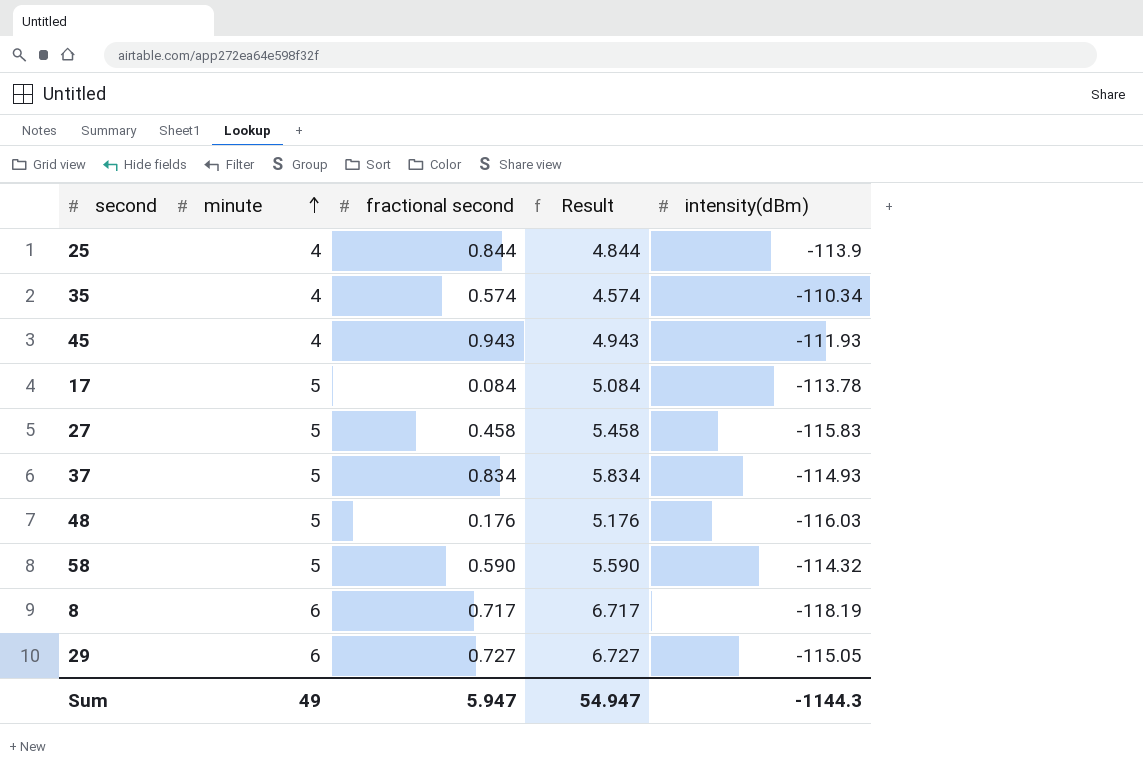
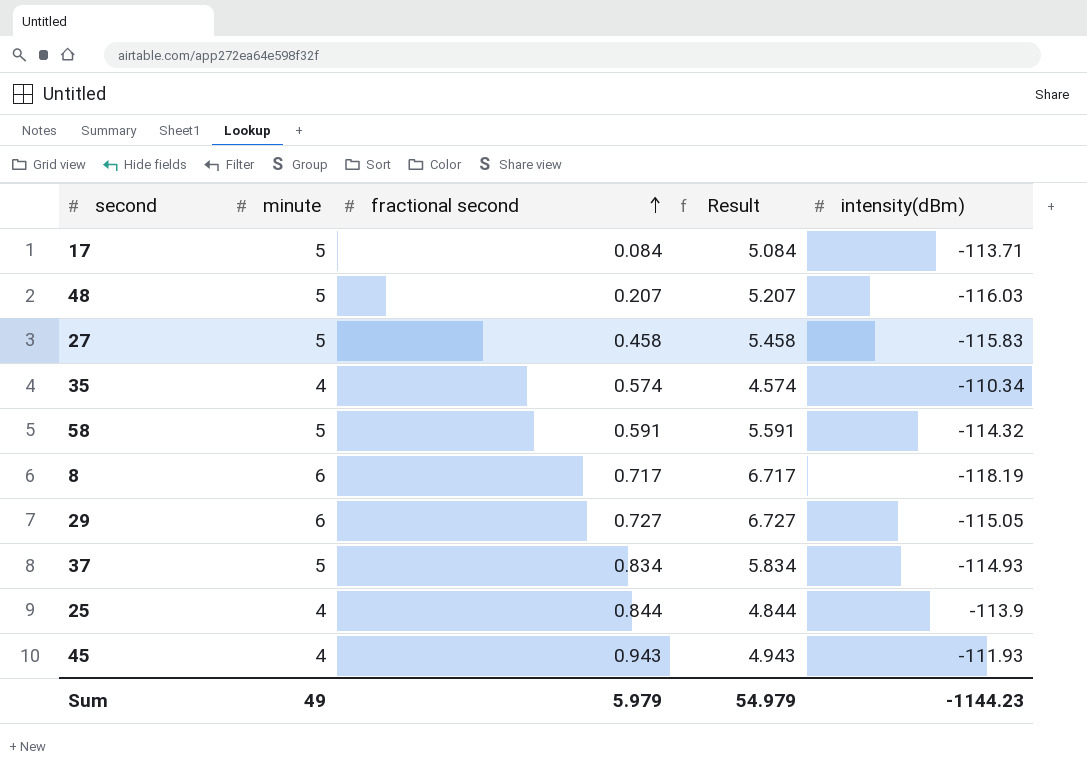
row order: minute ascending -> fractional second ascending
17 | intensity(dBm): -113.78 -> -113.71
48 | fractional second: 0.176 -> 0.207
48 | Result: 5.176 -> 5.207
58 | fractional second: 0.590 -> 0.591
58 | Result: 5.590 -> 5.591
Sum | fractional second: 5.947 -> 5.979
Sum | Result: 54.947 -> 54.979
Sum | intensity(dBm): -1144.3 -> -1144.23

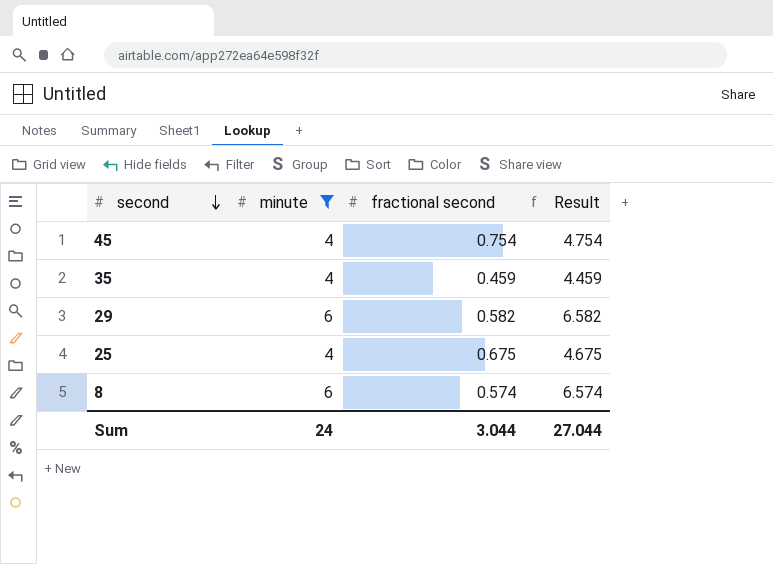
filter: none -> minute != 5
row order: fractional second ascending -> second descending
column intensity(dBm) | position: 5 -> none
45 | fractional second: 0.943 -> 0.754
45 | Result: 4.943 -> 4.754
35 | fractional second: 0.574 -> 0.459
35 | Result: 4.574 -> 4.459
29 | fractional second: 0.727 -> 0.582
29 | Result: 6.727 -> 6.582
25 | fractional second: 0.844 -> 0.675
25 | Result: 4.844 -> 4.675
8 | fractional second: 0.717 -> 0.574
8 | Result: 6.717 -> 6.574
Sum | minute: 49 -> 24
Sum | fractional second: 5.979 -> 3.044
Sum | Result: 54.979 -> 27.044

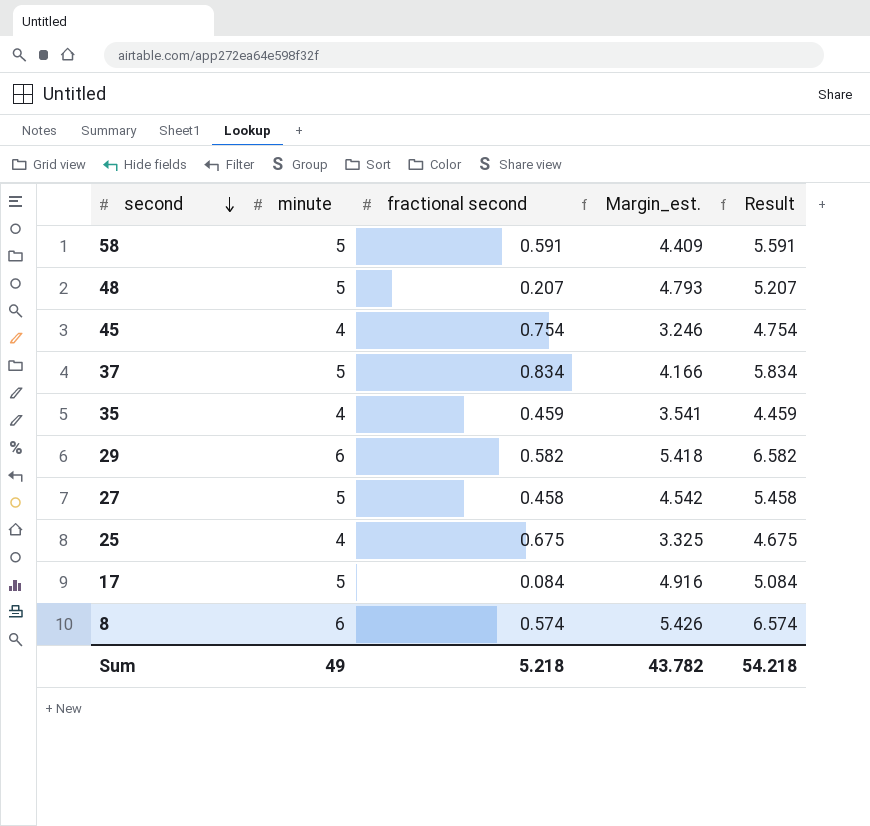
filter: minute != 5 -> none
column Margin_est. | formula: none -> [minute] - [fractional second]
Sum | minute: 24 -> 49
Sum | fractional second: 3.044 -> 5.218
Sum | Result: 27.044 -> 54.218

